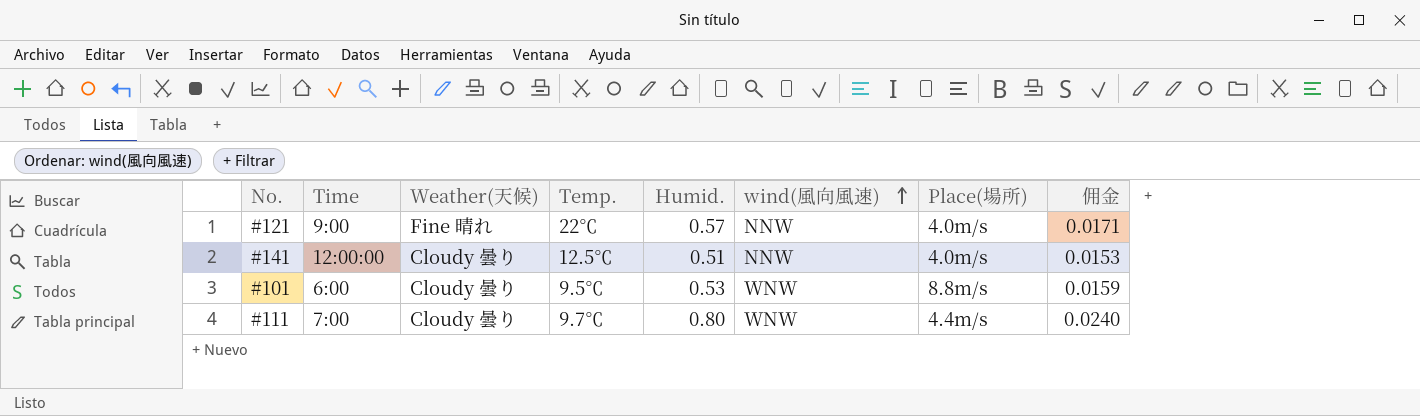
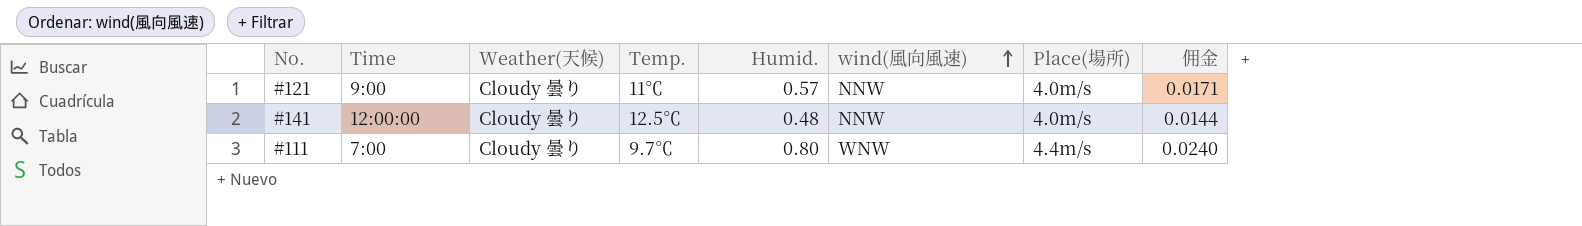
row #101: 6:00 | Cloudy 曇り | 9.5℃ | 0.53 | WNW | 8.8m/s | 0.0159 -> none
#121 | Weather(天候): Fine 晴れ -> Cloudy 曇り
#121 | Temp.: 22℃ -> 11℃
#141 | Humid.: 0.51 -> 0.48
#141 | 佣金: 0.0153 -> 0.0144

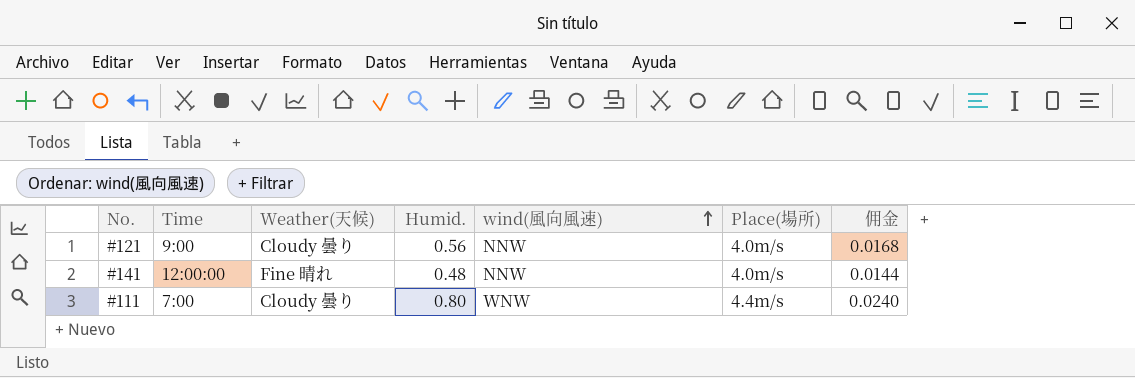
column Temp. | position: 4 -> none
#121 | Humid.: 0.57 -> 0.56
#121 | 佣金: 0.0171 -> 0.0168
#141 | Weather(天候): Cloudy 曇り -> Fine 晴れ

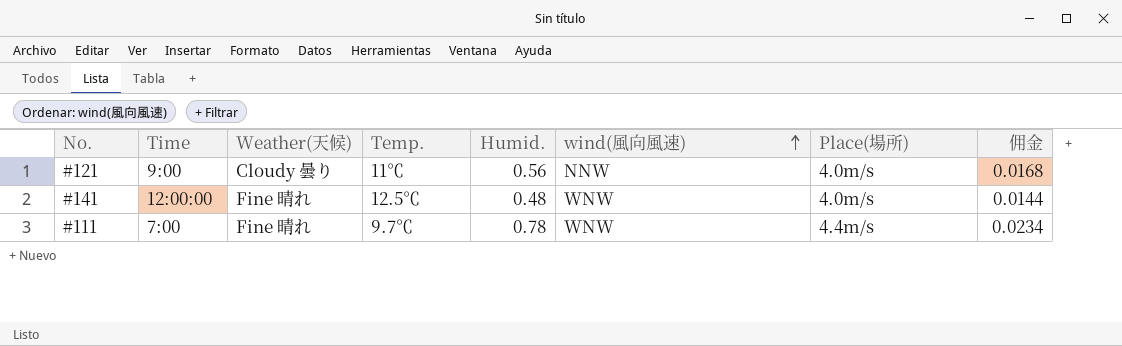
column Temp. | position: none -> 4
#141 | wind(風向風速): NNW -> WNW
#111 | Weather(天候): Cloudy 曇り -> Fine 晴れ
#111 | Humid.: 0.80 -> 0.78
#111 | 佣金: 0.0240 -> 0.0234

